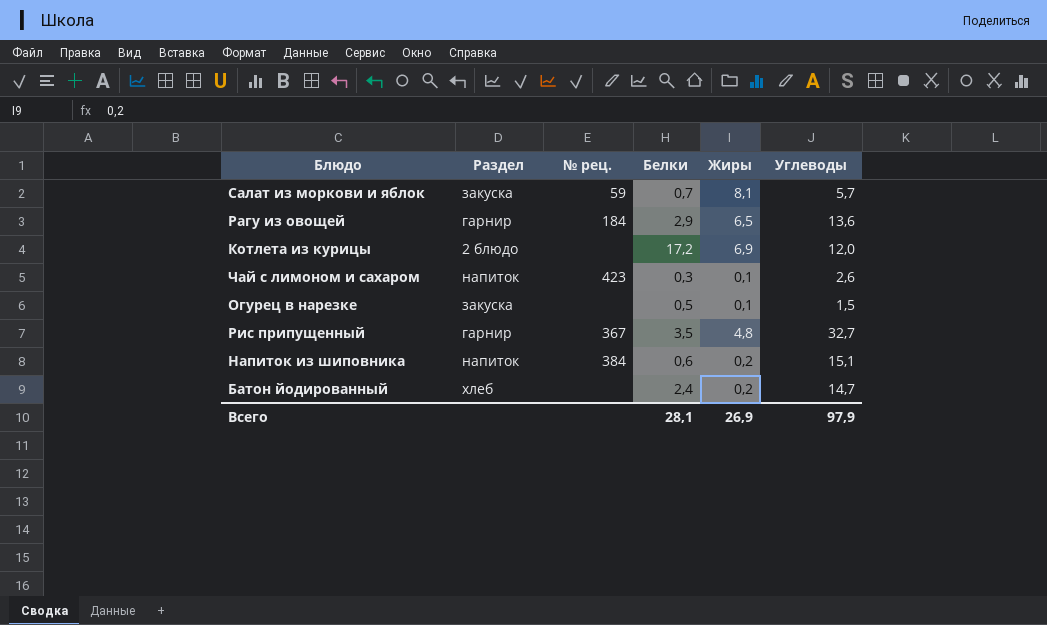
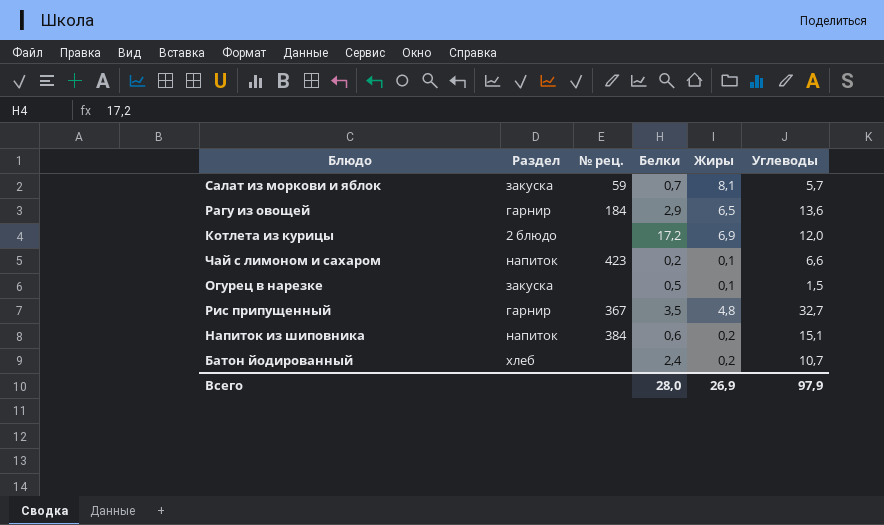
Чай с лимоном и сахаром | Белки: 0,3 -> 0,2
Чай с лимоном и сахаром | Углеводы: 2,6 -> 6,6
Батон йодированный | Углеводы: 14,7 -> 10,7
Всего | Белки: 28,1 -> 28,0

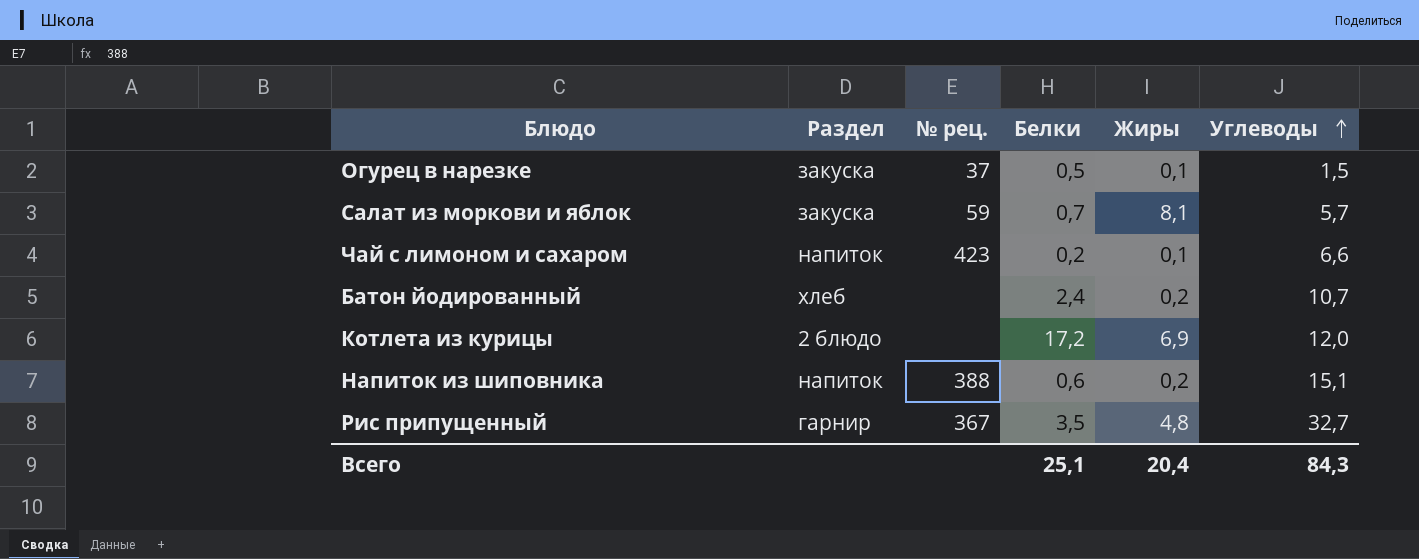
row order: none -> Углеводы ascending
row Рагу из овощей: гарнир | 184 | 2,9 | 6,5 | 13,6 -> none
Огурец в нарезке | № рец.: none -> 37
Напиток из шиповника | № рец.: 384 -> 388
Всего | Белки: 28,0 -> 25,1
Всего | Жиры: 26,9 -> 20,4
Всего | Углеводы: 97,9 -> 84,3

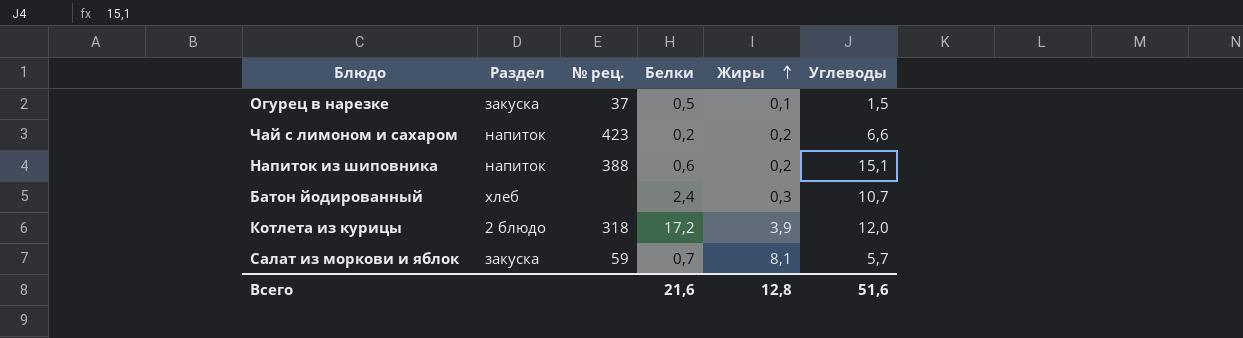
row order: Углеводы ascending -> Жиры ascending
row Рис припущенный: гарнир | 367 | 3,5 | 4,8 | 32,7 -> none
Чай с лимоном и сахаром | Жиры: 0,1 -> 0,2
Батон йодированный | Жиры: 0,2 -> 0,3
Котлета из курицы | № рец.: none -> 318
Котлета из курицы | Жиры: 6,9 -> 3,9
Всего | Белки: 25,1 -> 21,6
Всего | Жиры: 20,4 -> 12,8
Всего | Углеводы: 84,3 -> 51,6

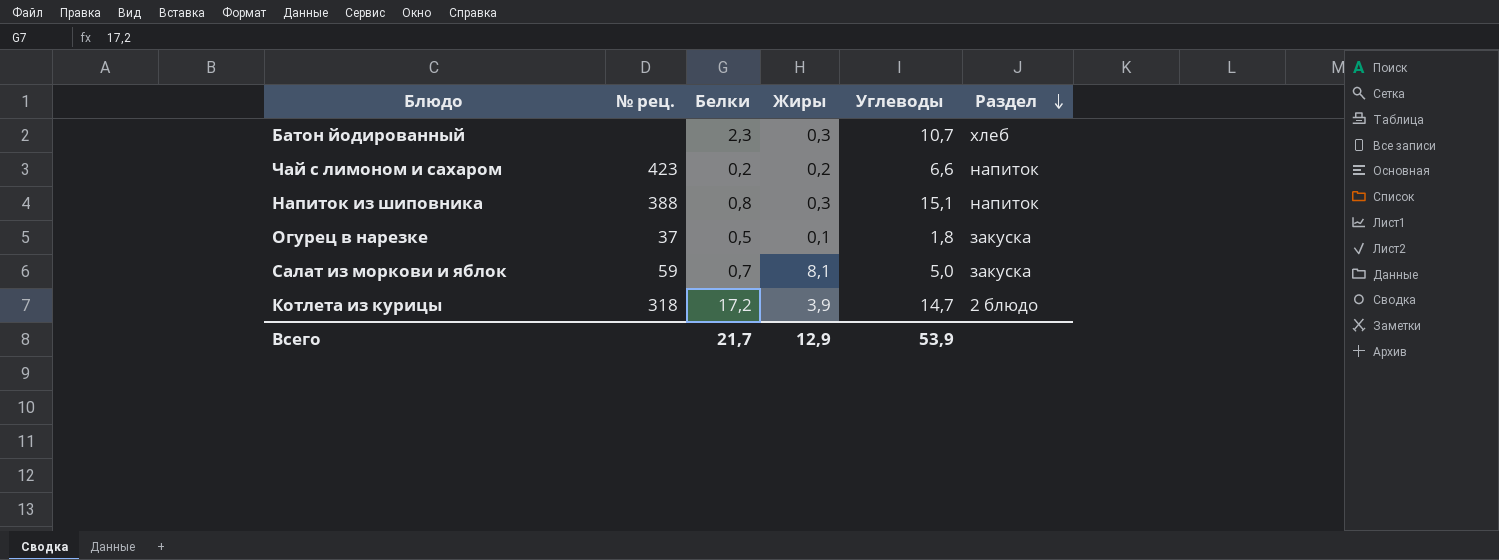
row order: Жиры ascending -> Раздел descending
column Раздел | position: 2 -> 6
Батон йодированный | Белки: 2,4 -> 2,3
Напиток из шиповника | Белки: 0,6 -> 0,8
Напиток из шиповника | Жиры: 0,2 -> 0,3
Огурец в нарезке | Углеводы: 1,5 -> 1,8
Салат из моркови и яблок | Углеводы: 5,7 -> 5,0
Котлета из курицы | Углеводы: 12,0 -> 14,7
Всего | Белки: 21,6 -> 21,7
Всего | Жиры: 12,8 -> 12,9
Всего | Углеводы: 51,6 -> 53,9

